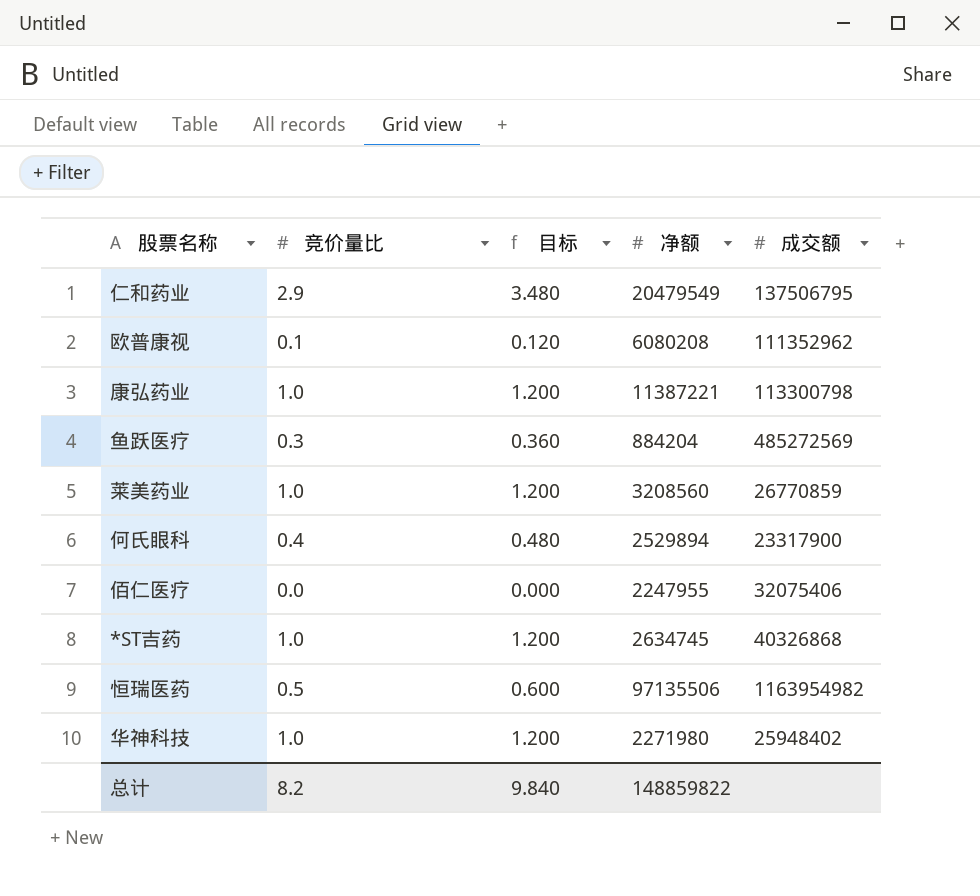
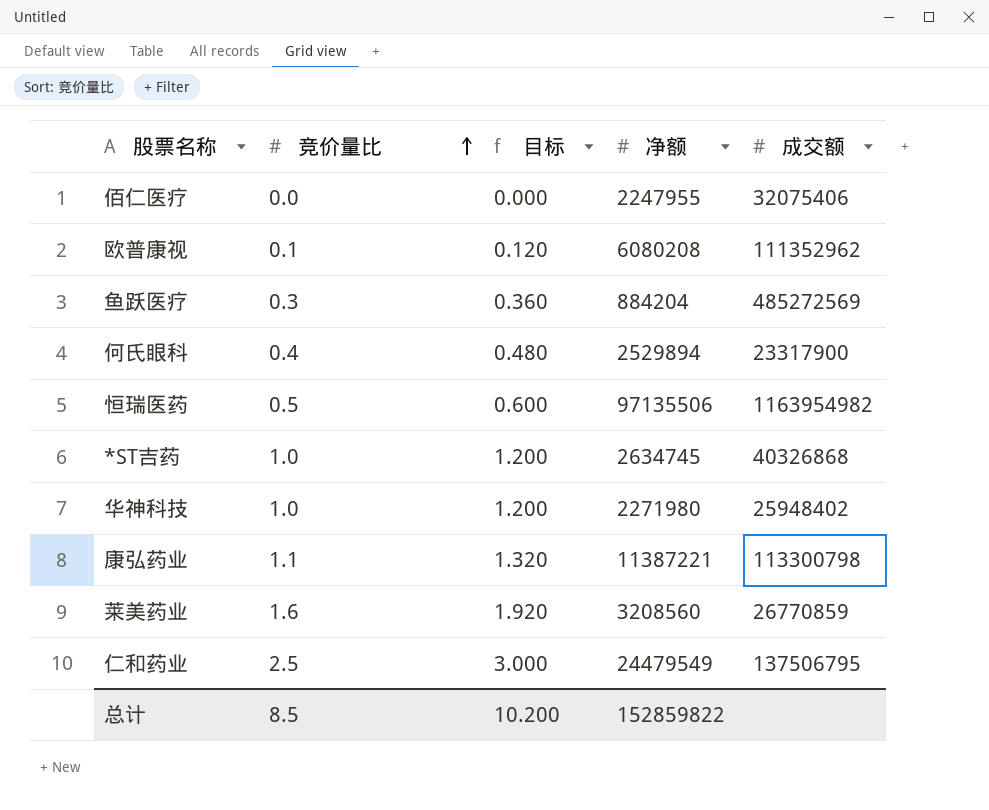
row order: none -> 竞价量比 ascending
康弘药业 | 竞价量比: 1.0 -> 1.1
康弘药业 | 目标: 1.200 -> 1.320
莱美药业 | 竞价量比: 1.0 -> 1.6
莱美药业 | 目标: 1.200 -> 1.920
仁和药业 | 竞价量比: 2.9 -> 2.5
仁和药业 | 目标: 3.480 -> 3.000
仁和药业 | 净额: 20479549 -> 24479549
总计 | 竞价量比: 8.2 -> 8.5
总计 | 目标: 9.840 -> 10.200
总计 | 净额: 148859822 -> 152859822

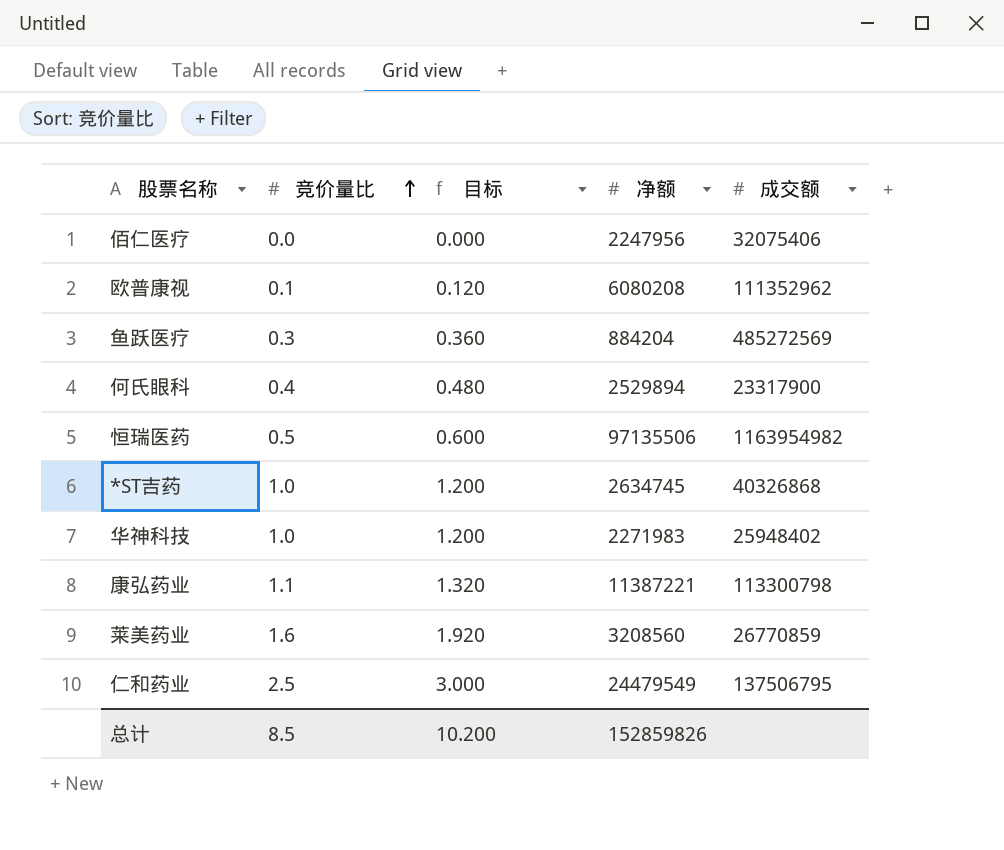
佰仁医疗 | 净额: 2247955 -> 2247956
华神科技 | 净额: 2271980 -> 2271983
总计 | 净额: 152859822 -> 152859826

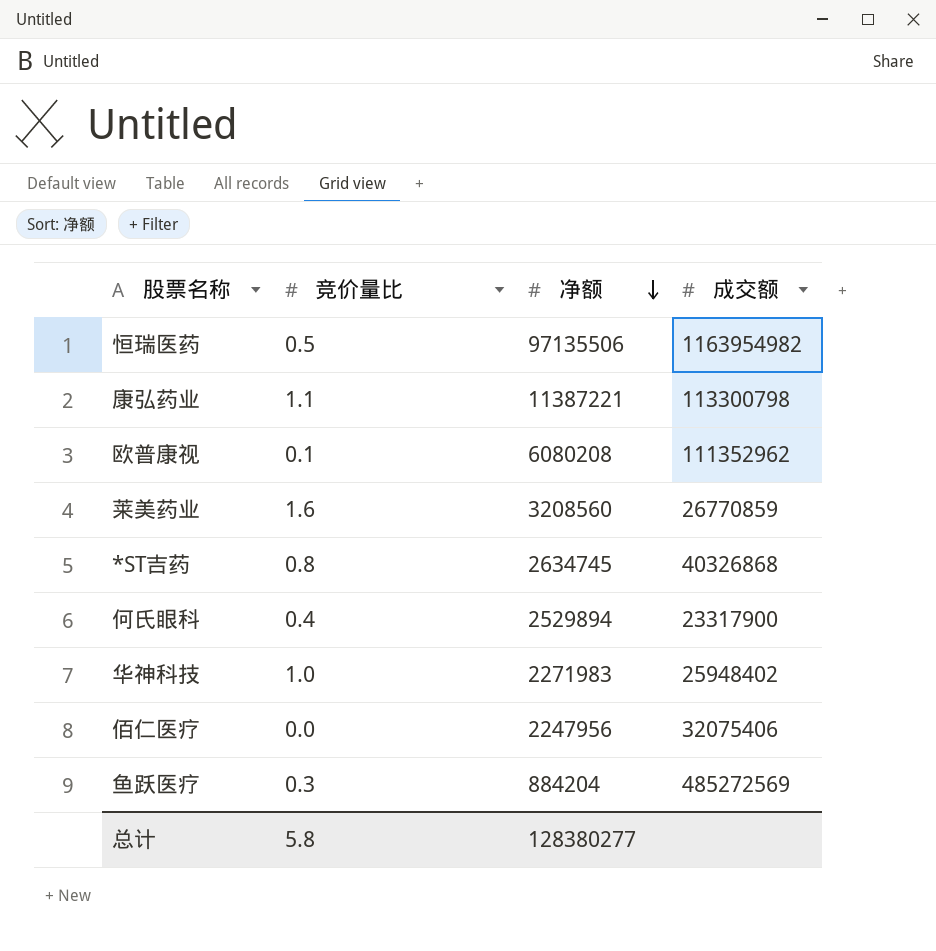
row order: 竞价量比 ascending -> 净额 descending
column 目标 | formula: [竞价量比] * 1.2 -> none
row 仁和药业: 2.5 | 3.000 | 24479549 | 137506795 -> none
*ST吉药 | 竞价量比: 1.0 -> 0.8
总计 | 竞价量比: 8.5 -> 5.8
总计 | 净额: 152859826 -> 128380277

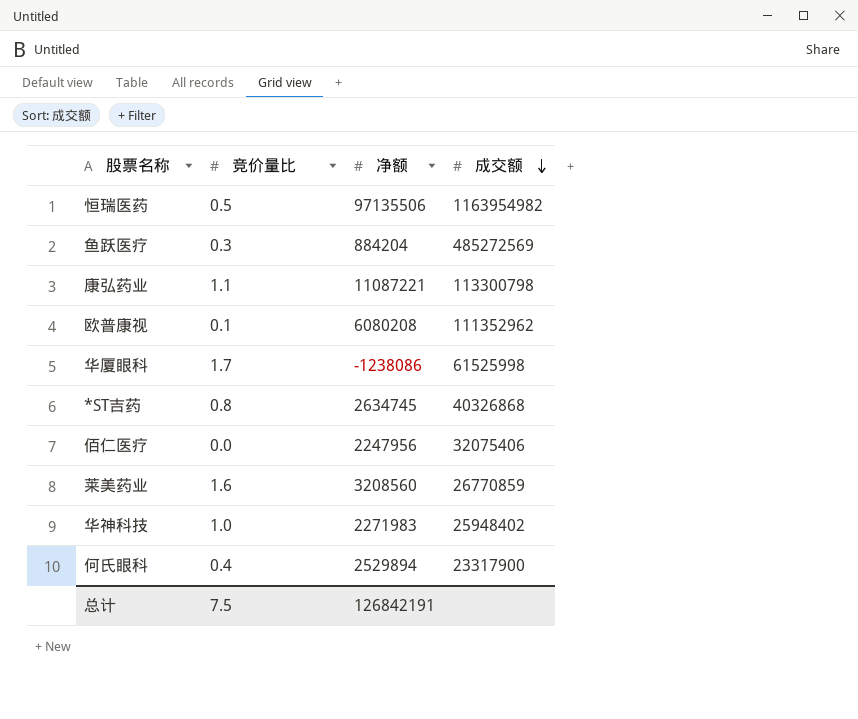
row order: 净额 descending -> 成交额 descending
康弘药业 | 净额: 11387221 -> 11087221
row 华厦眼科: none -> 1.7 | -1238086 | 61525998
总计 | 竞价量比: 5.8 -> 7.5
总计 | 净额: 128380277 -> 126842191

